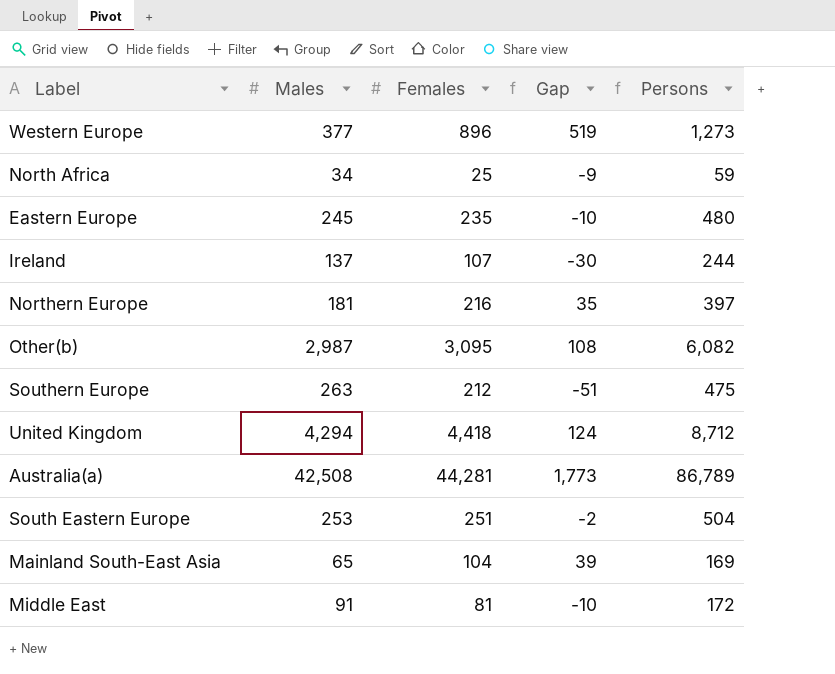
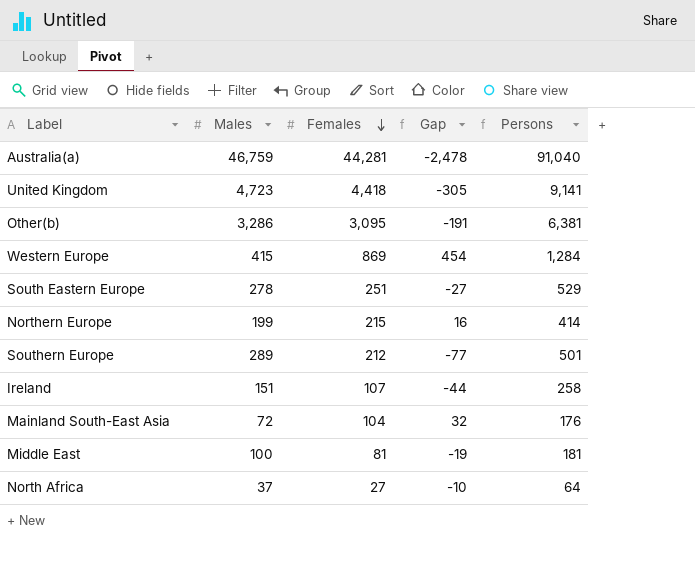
row order: none -> Females descending
row Eastern Europe: 245 | 235 | -10 | 480 -> none
Australia(a) | Males: 42,508 -> 46,759
Australia(a) | Gap: 1,773 -> -2,478
Australia(a) | Persons: 86,789 -> 91,040
United Kingdom | Males: 4,294 -> 4,723
United Kingdom | Gap: 124 -> -305
United Kingdom | Persons: 8,712 -> 9,141
Other(b) | Males: 2,987 -> 3,286
Other(b) | Gap: 108 -> -191
Other(b) | Persons: 6,082 -> 6,381
Western Europe | Males: 377 -> 415
Western Europe | Females: 896 -> 869
Western Europe | Gap: 519 -> 454
Western Europe | Persons: 1,273 -> 1,284
South Eastern Europe | Males: 253 -> 278
South Eastern Europe | Gap: -2 -> -27
South Eastern Europe | Persons: 504 -> 529
Northern Europe | Males: 181 -> 199
Northern Europe | Females: 216 -> 215
Northern Europe | Gap: 35 -> 16
Northern Europe | Persons: 397 -> 414
Southern Europe | Males: 263 -> 289
Southern Europe | Gap: -51 -> -77
Southern Europe | Persons: 475 -> 501
Ireland | Males: 137 -> 151
Ireland | Gap: -30 -> -44
Ireland | Persons: 244 -> 258
Mainland South-East Asia | Males: 65 -> 72
Mainland South-East Asia | Gap: 39 -> 32
Mainland South-East Asia | Persons: 169 -> 176
Middle East | Males: 91 -> 100
Middle East | Gap: -10 -> -19
Middle East | Persons: 172 -> 181
North Africa | Males: 34 -> 37
North Africa | Females: 25 -> 27
North Africa | Gap: -9 -> -10
North Africa | Persons: 59 -> 64

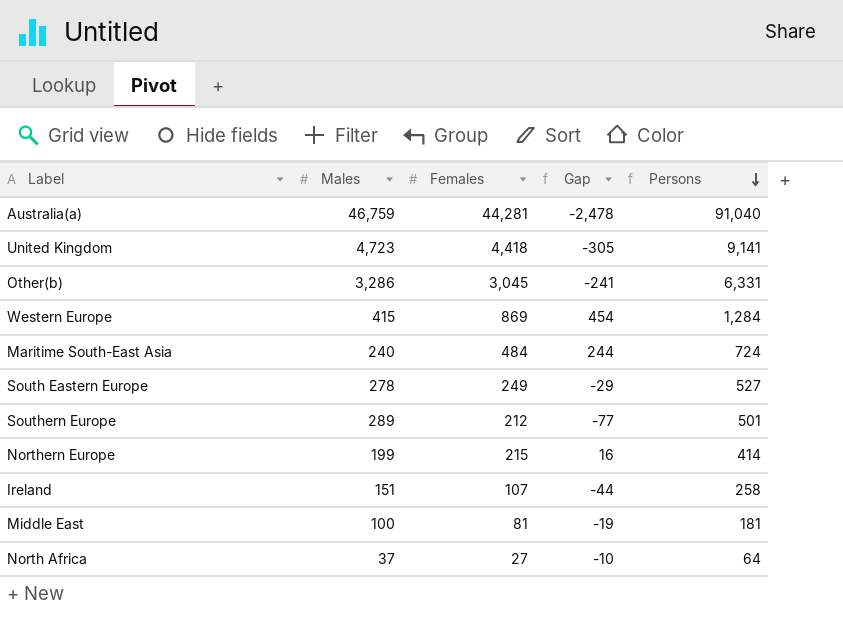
row order: Females descending -> Persons descending
row Mainland South-East Asia: 72 | 104 | 32 | 176 -> none
Other(b) | Females: 3,095 -> 3,045
Other(b) | Gap: -191 -> -241
Other(b) | Persons: 6,381 -> 6,331
row Maritime South-East Asia: none -> 240 | 484 | 244 | 724
South Eastern Europe | Females: 251 -> 249
South Eastern Europe | Gap: -27 -> -29
South Eastern Europe | Persons: 529 -> 527

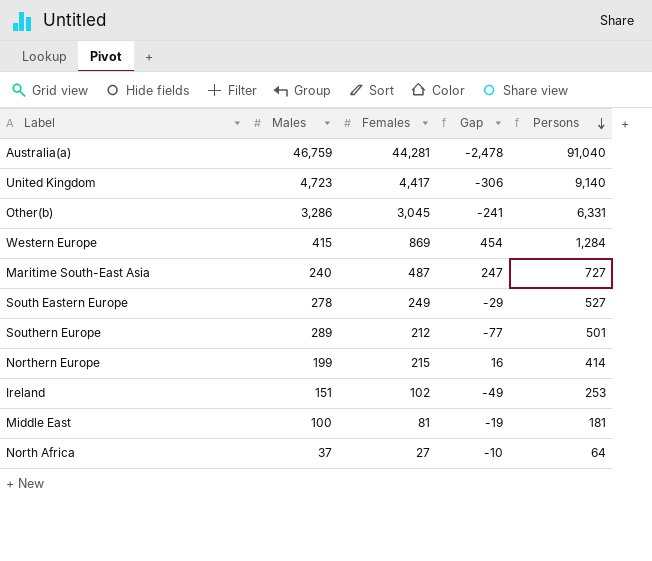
United Kingdom | Females: 4,418 -> 4,417
United Kingdom | Gap: -305 -> -306
United Kingdom | Persons: 9,141 -> 9,140
Maritime South-East Asia | Females: 484 -> 487
Maritime South-East Asia | Gap: 244 -> 247
Maritime South-East Asia | Persons: 724 -> 727
Ireland | Females: 107 -> 102
Ireland | Gap: -44 -> -49
Ireland | Persons: 258 -> 253

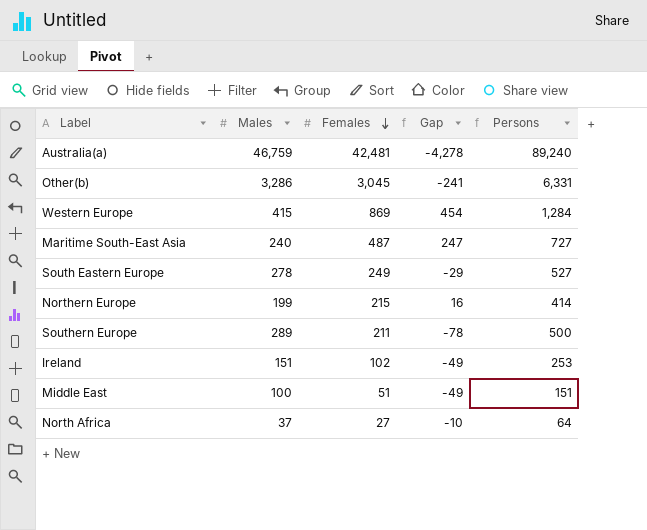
row order: Persons descending -> Females descending
row United Kingdom: 4,723 | 4,417 | -306 | 9,140 -> none
Australia(a) | Females: 44,281 -> 42,481
Australia(a) | Gap: -2,478 -> -4,278
Australia(a) | Persons: 91,040 -> 89,240
Southern Europe | Females: 212 -> 211
Southern Europe | Gap: -77 -> -78
Southern Europe | Persons: 501 -> 500
Middle East | Females: 81 -> 51
Middle East | Gap: -19 -> -49
Middle East | Persons: 181 -> 151

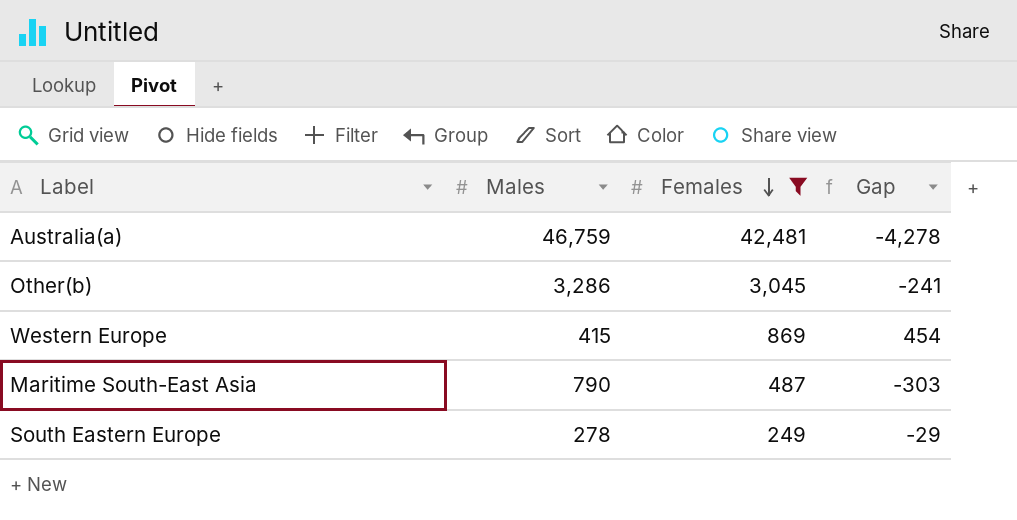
filter: none -> Females >= 249
column Persons | formula: [Males] + [Females] -> none
Maritime South-East Asia | Males: 240 -> 790
Maritime South-East Asia | Gap: 247 -> -303

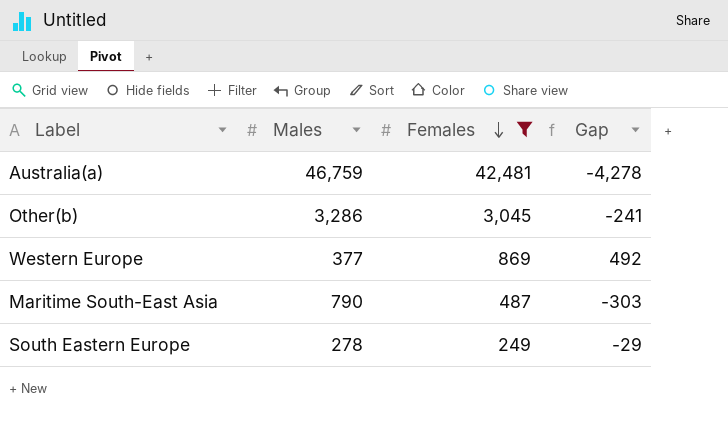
Western Europe | Males: 415 -> 377
Western Europe | Gap: 454 -> 492

